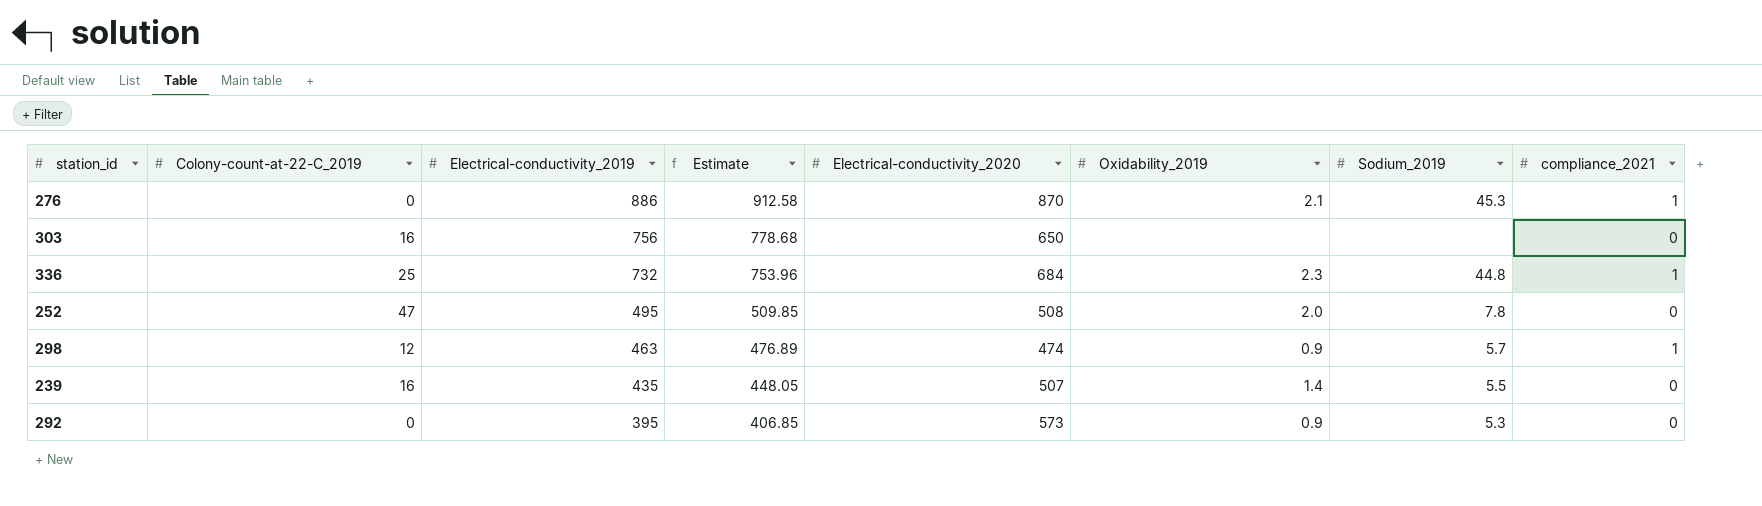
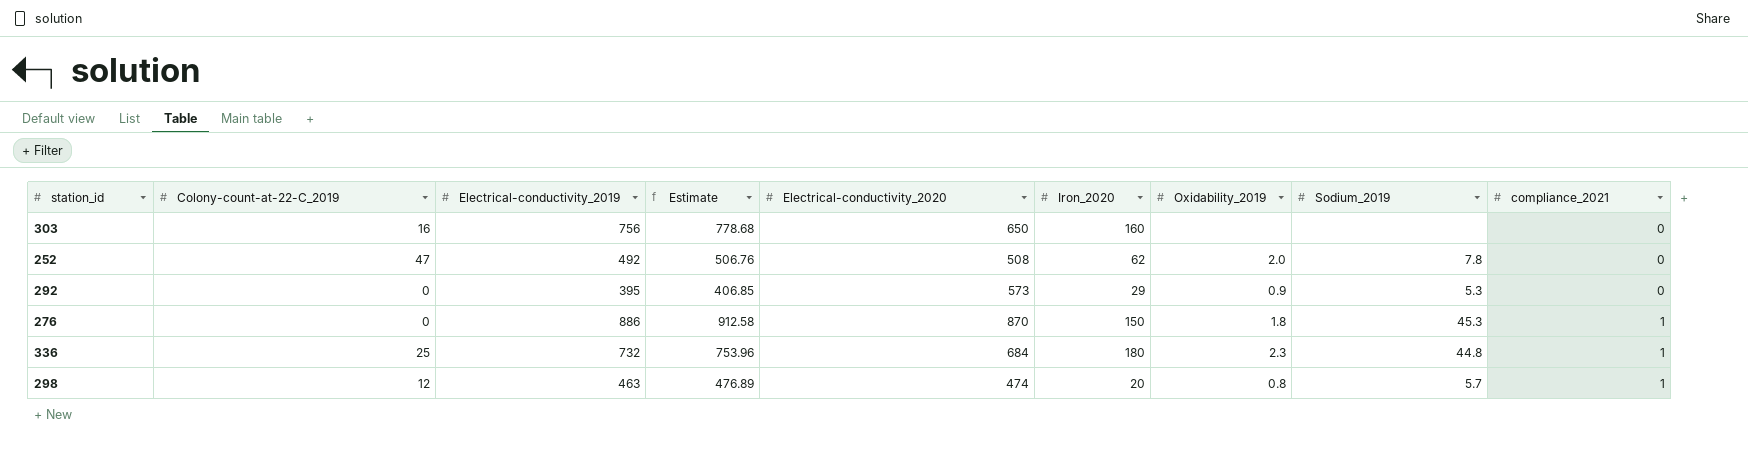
row order: Electrical-conductivity_2019 descending -> compliance_2021 ascending
column Iron_2020 | position: none -> 6
row 239: 16 | 435 | 448.05 | 507 | 1.4 | 5.5 | 0 -> none
252 | Electrical-conductivity_2019: 495 -> 492
252 | Estimate: 509.85 -> 506.76
276 | Oxidability_2019: 2.1 -> 1.8
298 | Oxidability_2019: 0.9 -> 0.8

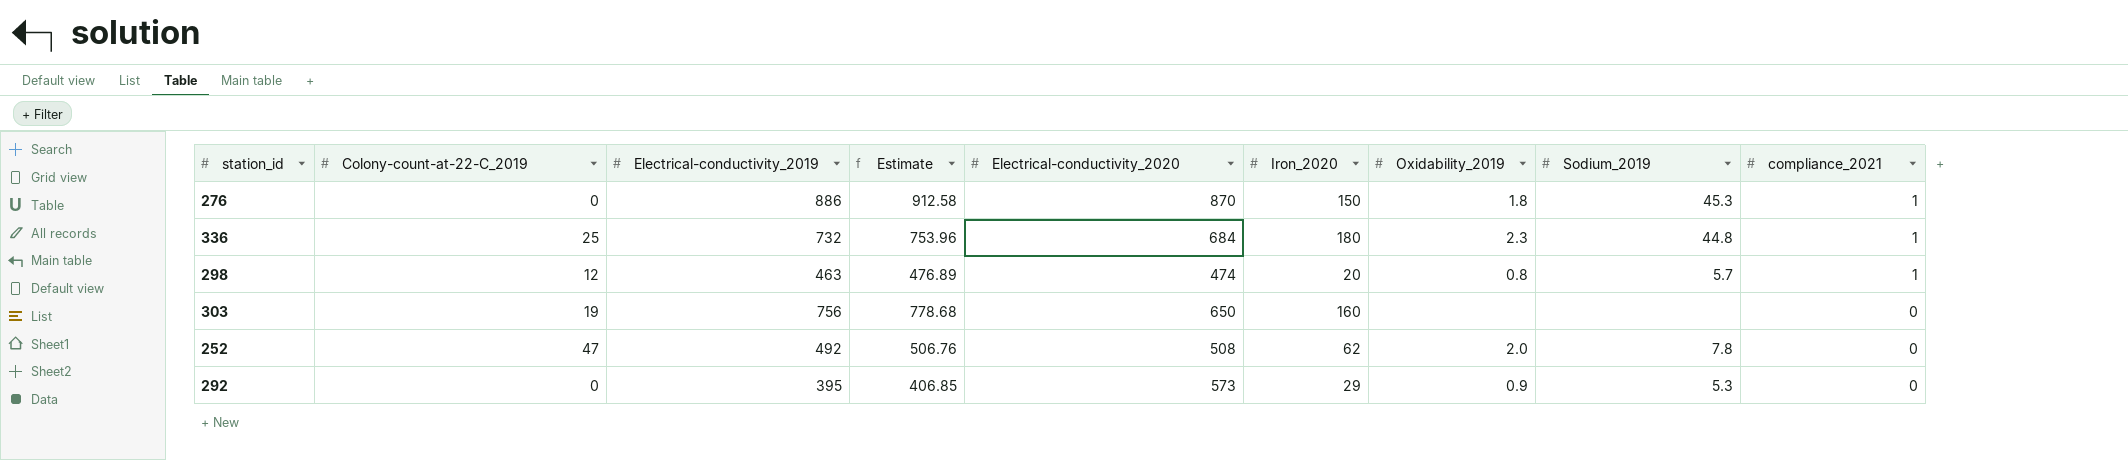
row order: compliance_2021 ascending -> compliance_2021 descending
303 | Colony-count-at-22-C_2019: 16 -> 19

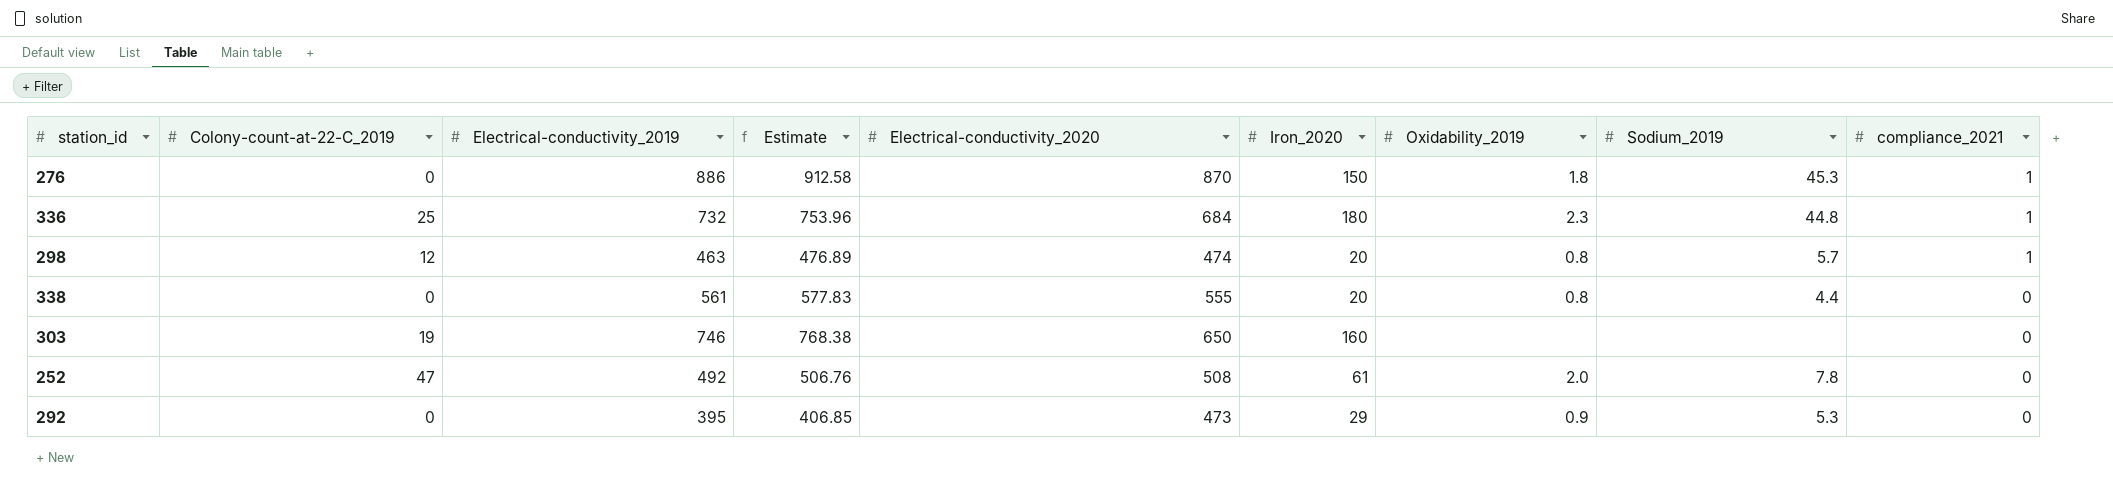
row 338: none -> 0 | 561 | 577.83 | 555 | 20 | 0.8 | 4.4 | 0
303 | Electrical-conductivity_2019: 756 -> 746
303 | Estimate: 778.68 -> 768.38
252 | Iron_2020: 62 -> 61
292 | Electrical-conductivity_2020: 573 -> 473

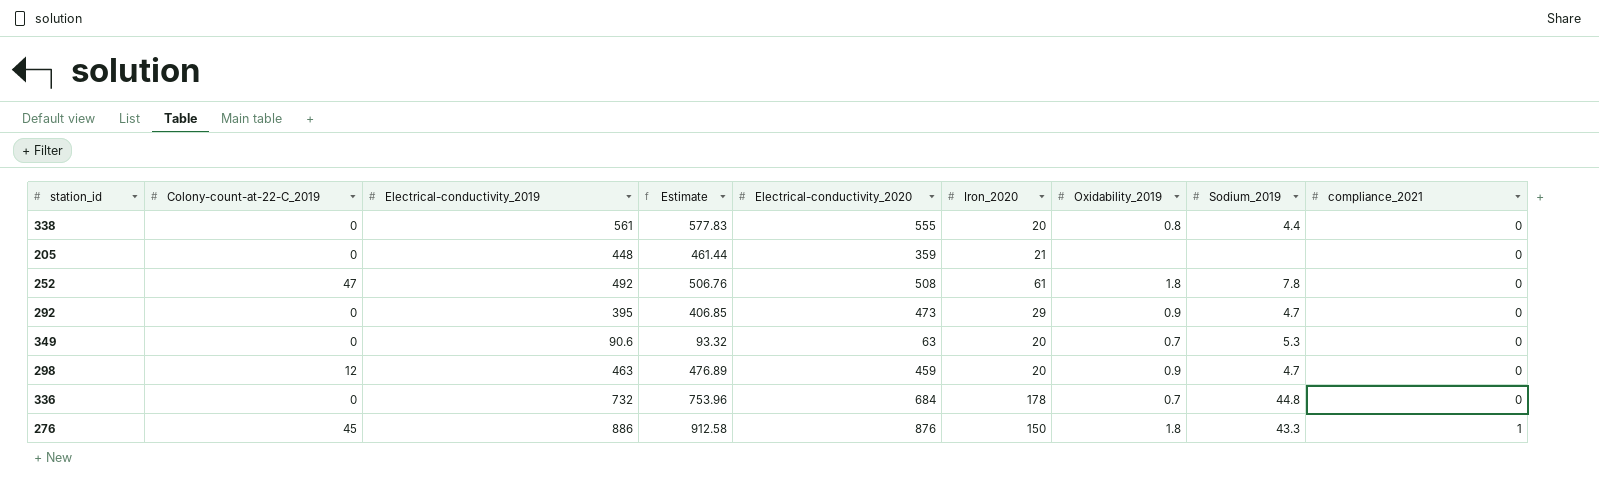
row order: compliance_2021 descending -> compliance_2021 ascending
row 303: 19 | 746 | 768.38 | 650 | 160 | none | none | 0 -> none
row 205: none -> 0 | 448 | 461.44 | 359 | 21 | none | none | 0
252 | Oxidability_2019: 2.0 -> 1.8
292 | Sodium_2019: 5.3 -> 4.7
row 349: none -> 0 | 90.6 | 93.32 | 63 | 20 | 0.7 | 5.3 | 0
298 | Electrical-conductivity_2020: 474 -> 459
298 | Oxidability_2019: 0.8 -> 0.9
298 | Sodium_2019: 5.7 -> 4.7
298 | compliance_2021: 1 -> 0
336 | Colony-count-at-22-C_2019: 25 -> 0
336 | Iron_2020: 180 -> 178
336 | Oxidability_2019: 2.3 -> 0.7
336 | compliance_2021: 1 -> 0
276 | Colony-count-at-22-C_2019: 0 -> 45
276 | Electrical-conductivity_2020: 870 -> 876
276 | Sodium_2019: 45.3 -> 43.3

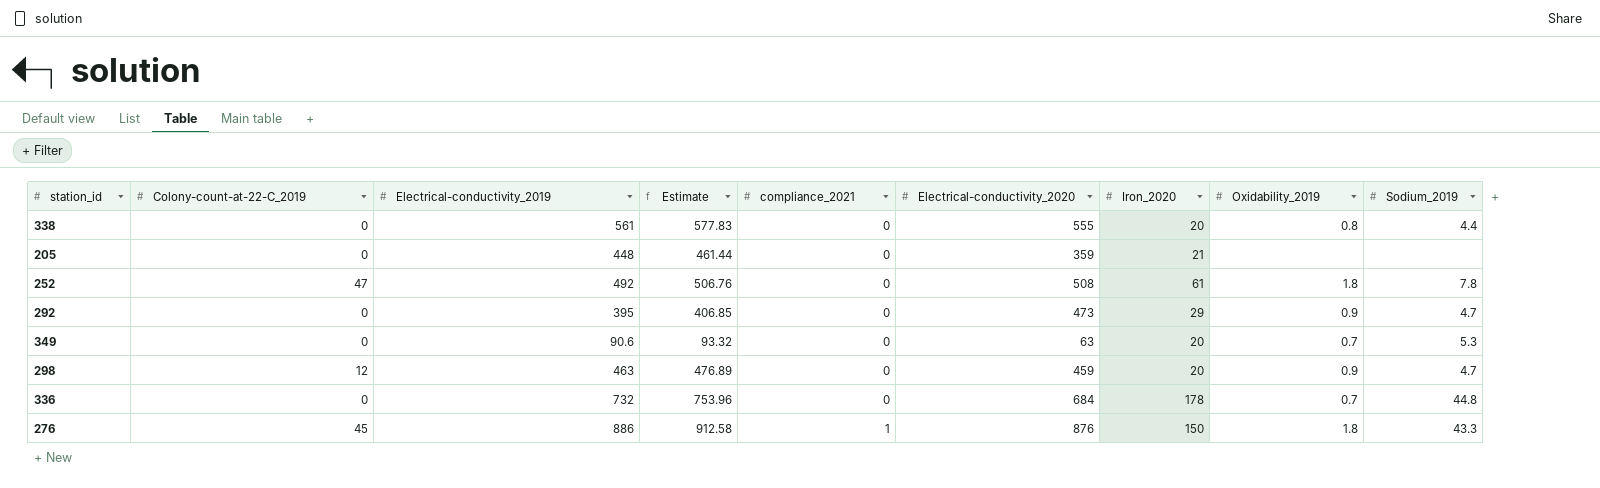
column compliance_2021 | position: 9 -> 5

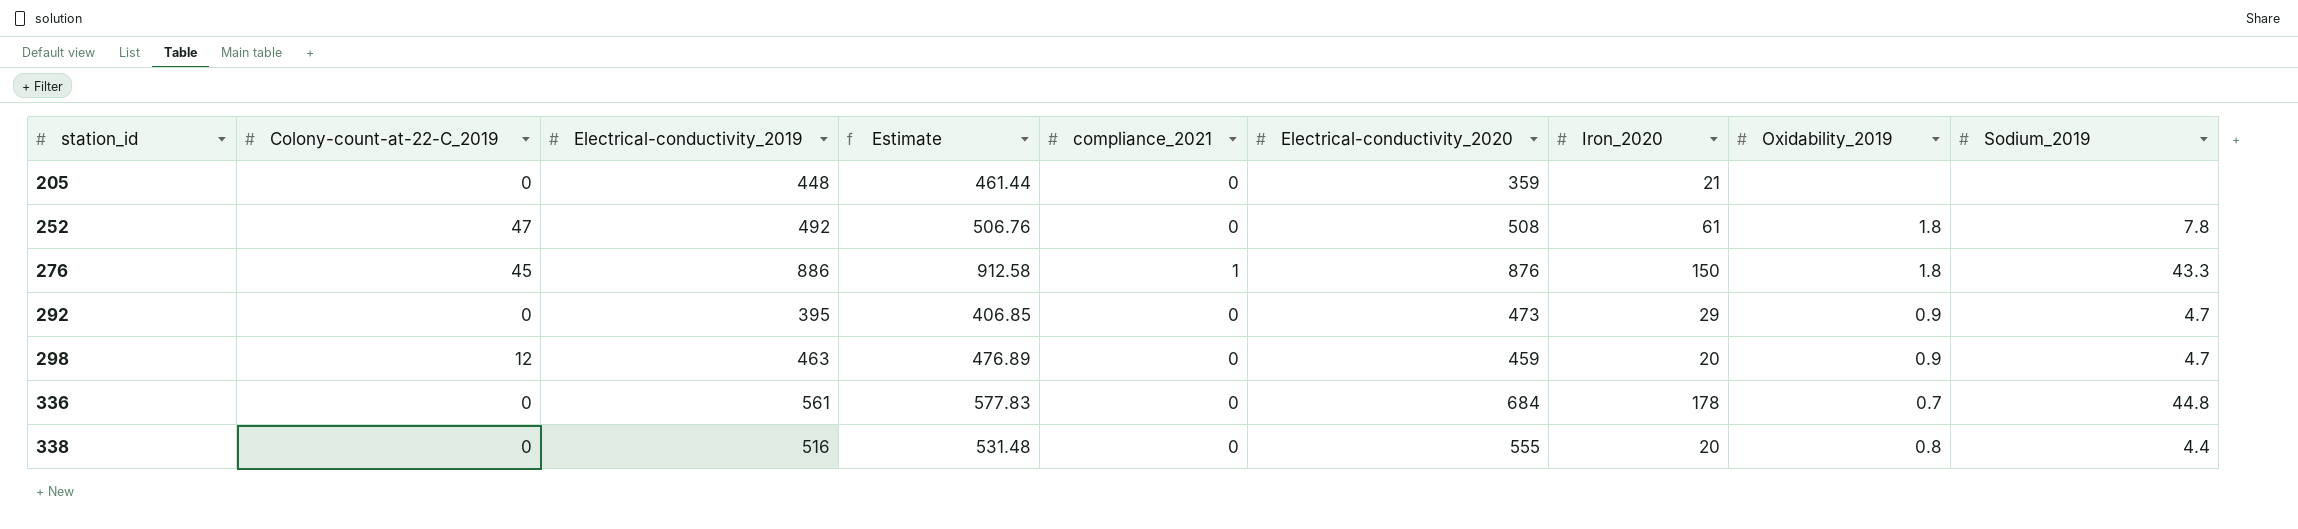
row order: compliance_2021 ascending -> station_id ascending
row 349: 0 | 90.6 | 93.32 | 0 | 63 | 20 | 0.7 | 5.3 -> none
336 | Electrical-conductivity_2019: 732 -> 561
336 | Estimate: 753.96 -> 577.83
338 | Electrical-conductivity_2019: 561 -> 516
338 | Estimate: 577.83 -> 531.48

